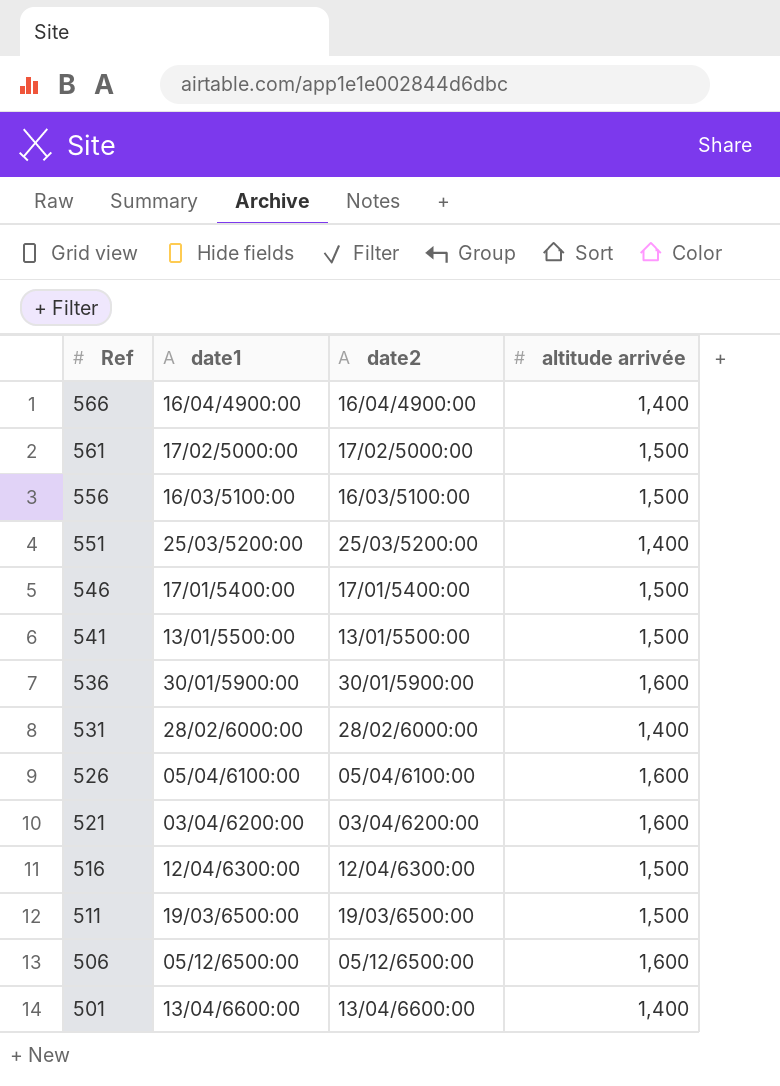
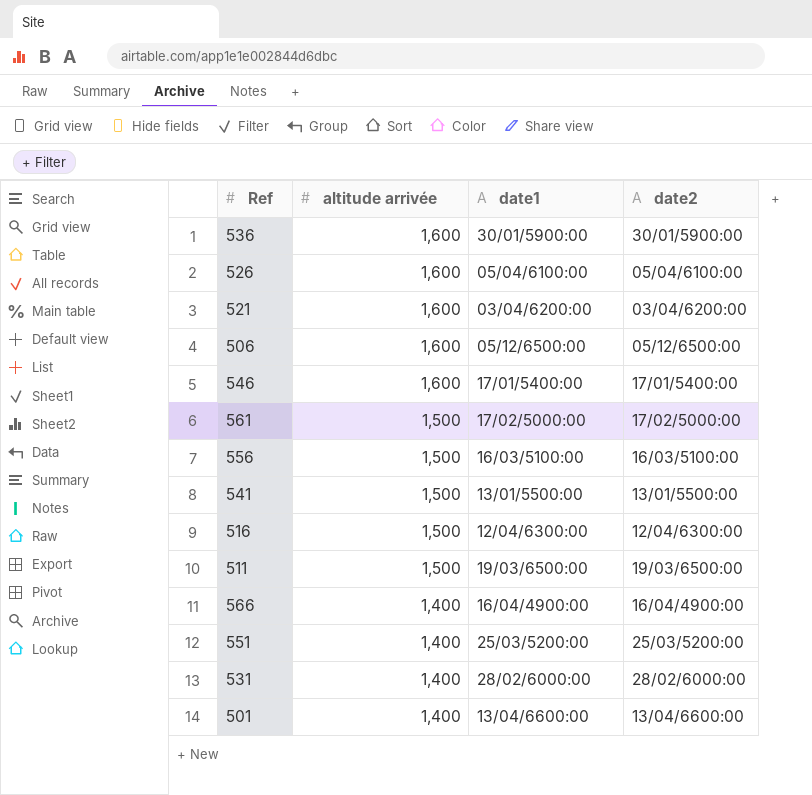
row order: Ref descending -> altitude arrivée descending
column altitude arrivée | position: 4 -> 2
546 | altitude arrivée: 1,500 -> 1,600

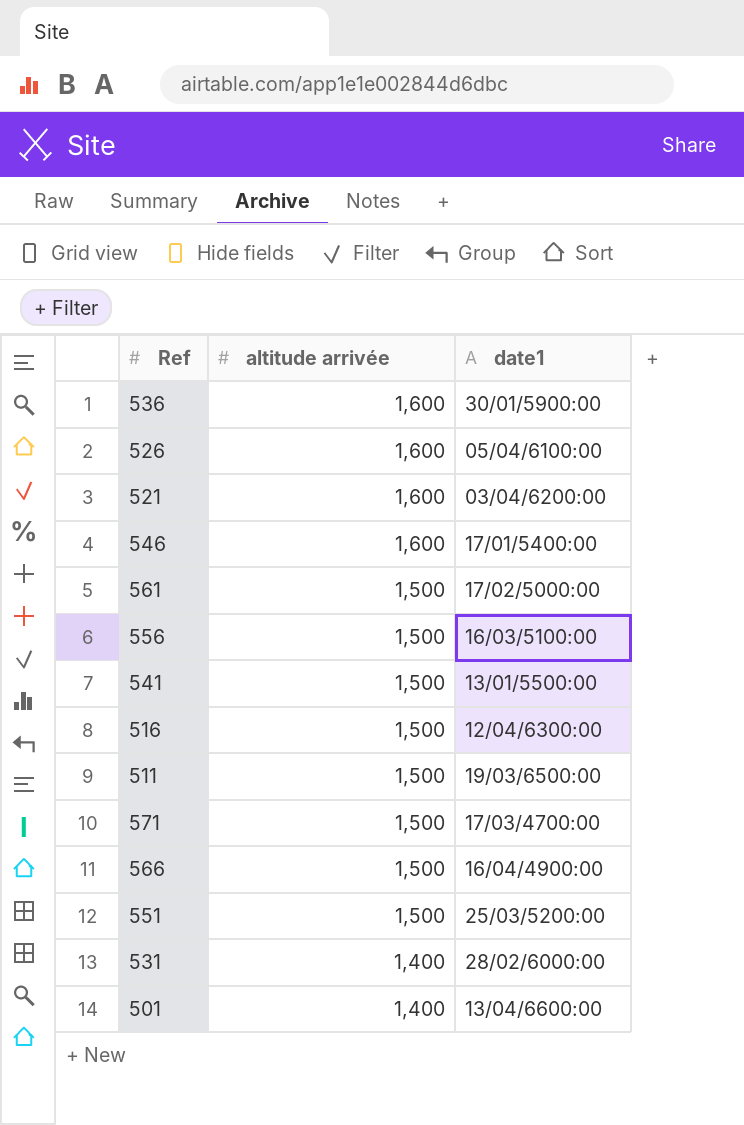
column date2 | position: 4 -> none
row 506: 1,600 | 05/12/6500:00 | 05/12/6500:00 -> none
row 571: none -> 1,500 | 17/03/4700:00
566 | altitude arrivée: 1,400 -> 1,500
551 | altitude arrivée: 1,400 -> 1,500

